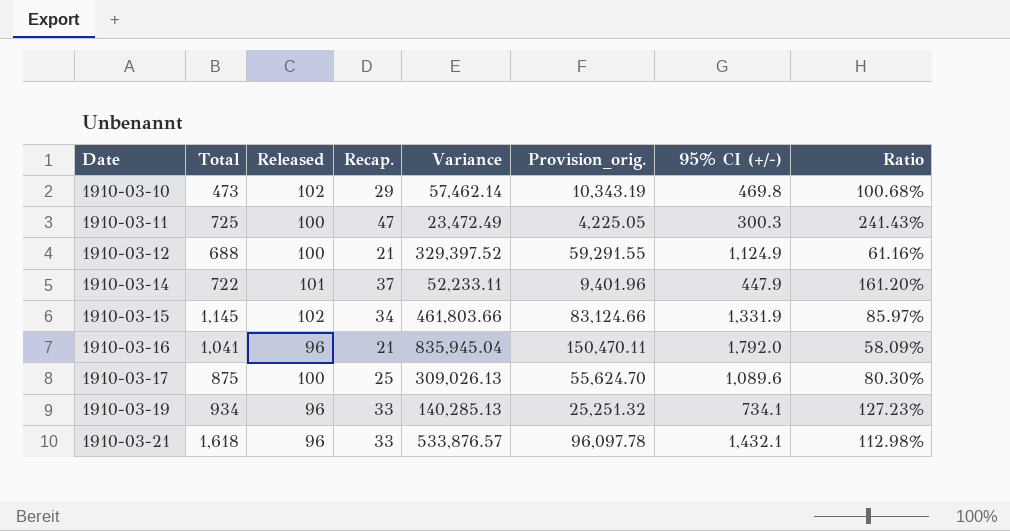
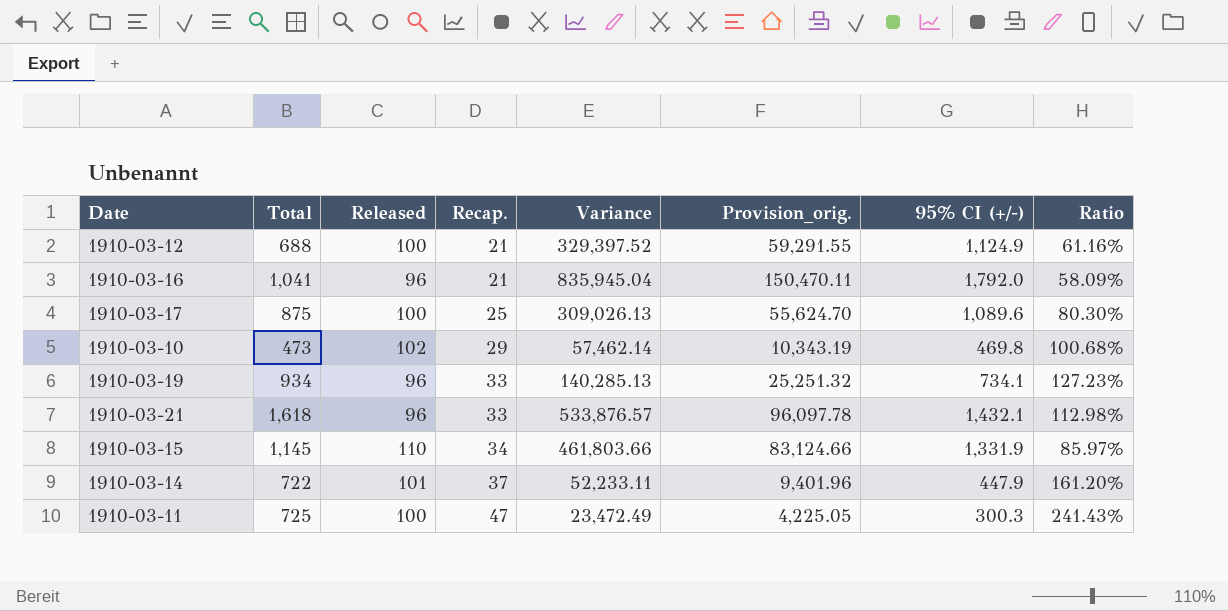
row order: Date ascending -> Recap. ascending
1910-03-15 | Released: 102 -> 110

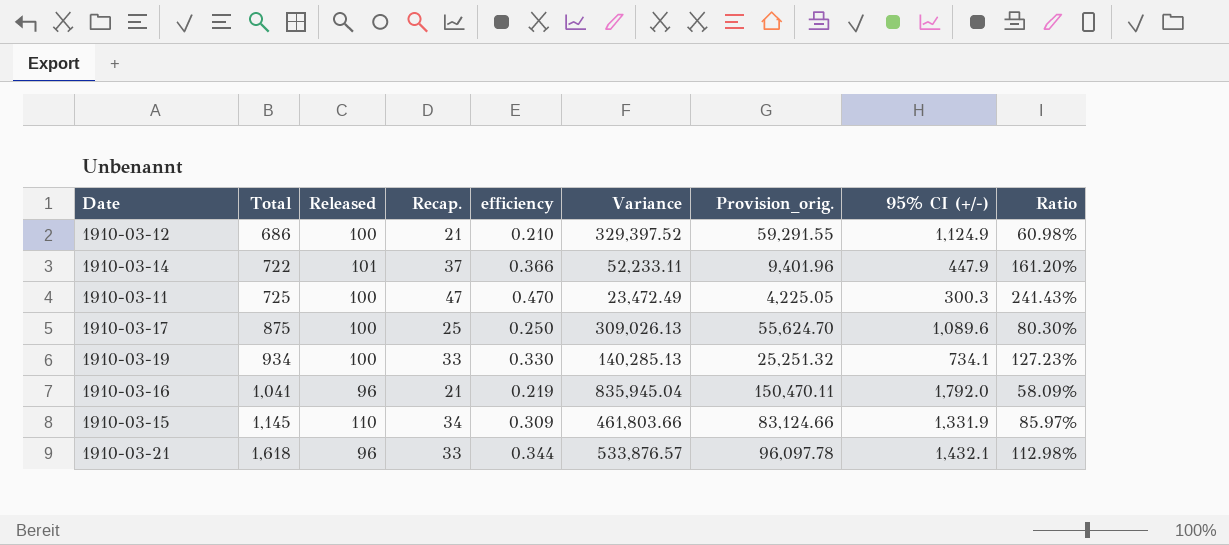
row order: Recap. ascending -> Total ascending
column efficiency | formula: none -> [Recap.] / [Released]
row 1910-03-10: 473 | 102 | 29 | 57,462.14 | 10,343.19 | 469.8 | 100.68% -> none
1910-03-12 | Total: 688 -> 686
1910-03-12 | Ratio: 61.16% -> 60.98%
1910-03-19 | Released: 96 -> 100

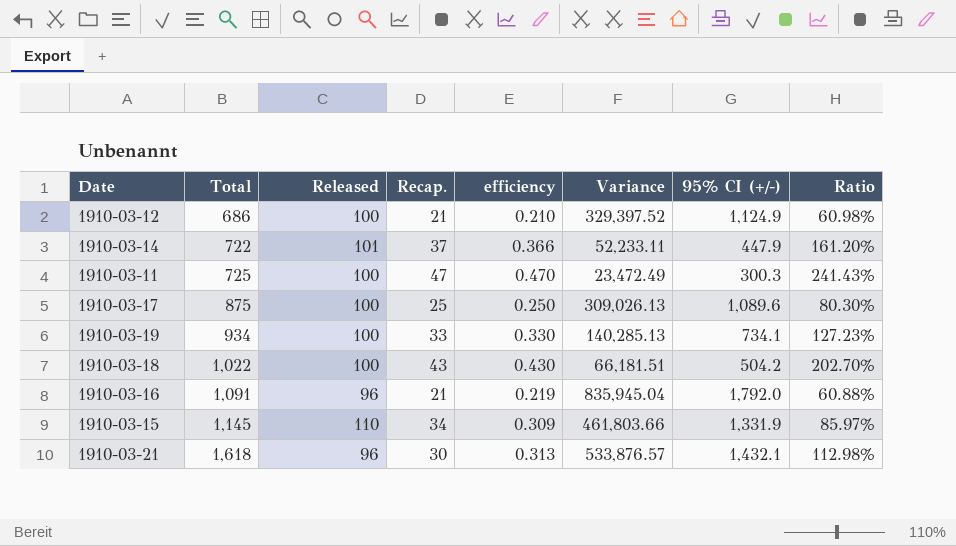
column Provision_orig. | formula: [Variance] * 0.18 -> none
row 1910-03-18: none -> 1,022 | 100 | 43 | 0.430 | 66,181.51 | 504.2 | 202.70%
1910-03-16 | Total: 1,041 -> 1,091
1910-03-16 | Ratio: 58.09% -> 60.88%
1910-03-21 | Recap.: 33 -> 30
1910-03-21 | efficiency: 0.344 -> 0.313

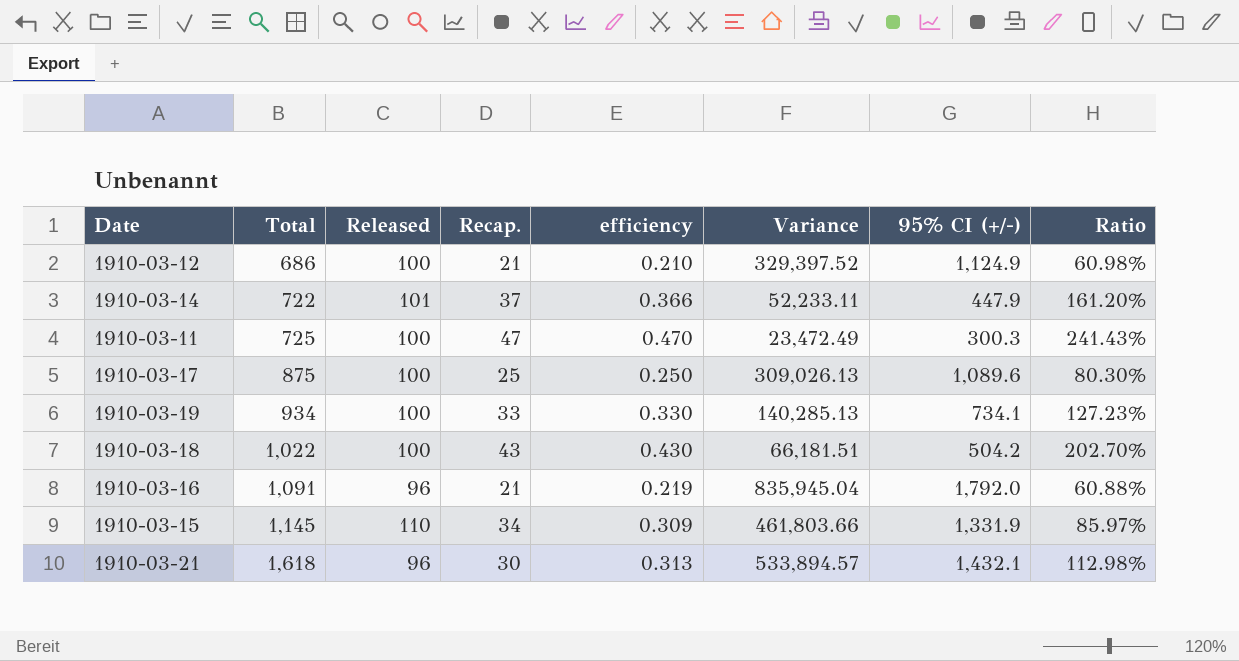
1910-03-21 | Variance: 533,876.57 -> 533,894.57

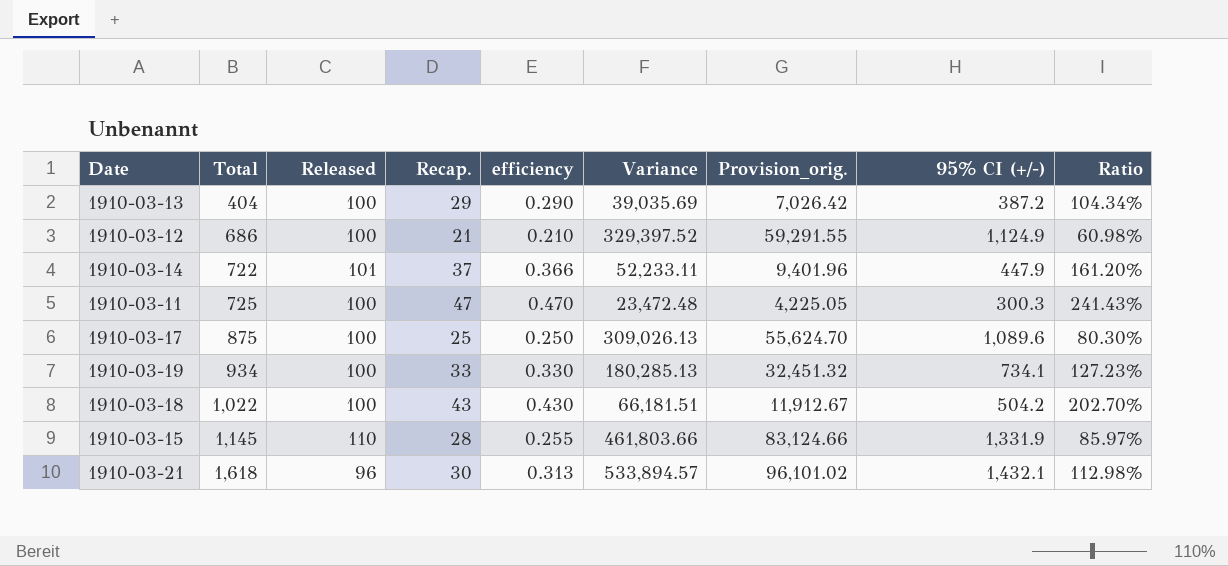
column Provision_orig. | formula: none -> [Variance] * 0.18
row 1910-03-16: 1,091 | 96 | 21 | 0.219 | 835,945.04 | 1,792.0 | 60.88% -> none
row 1910-03-13: none -> 404 | 100 | 29 | 0.290 | 39,035.69 | 7,026.42 | 387.2 | 104.34%
1910-03-11 | Variance: 23,472.49 -> 23,472.48
1910-03-19 | Variance: 140,285.13 -> 180,285.13
1910-03-15 | Recap.: 34 -> 28
1910-03-15 | efficiency: 0.309 -> 0.255

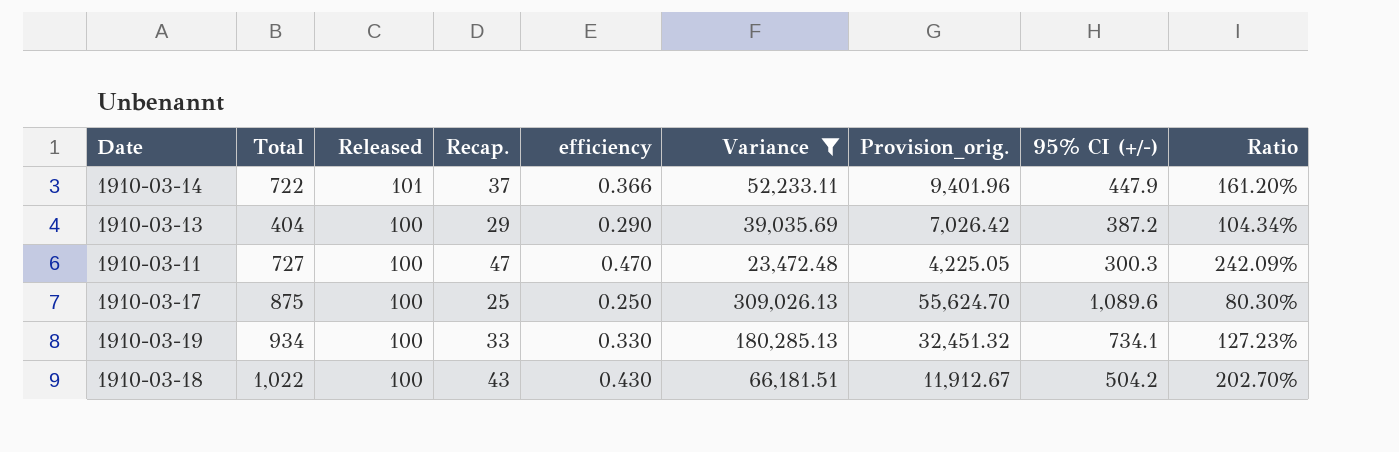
filter: none -> Variance <= 309,026.13
row order: Total ascending -> Released descending
1910-03-11 | Total: 725 -> 727
1910-03-11 | Ratio: 241.43% -> 242.09%

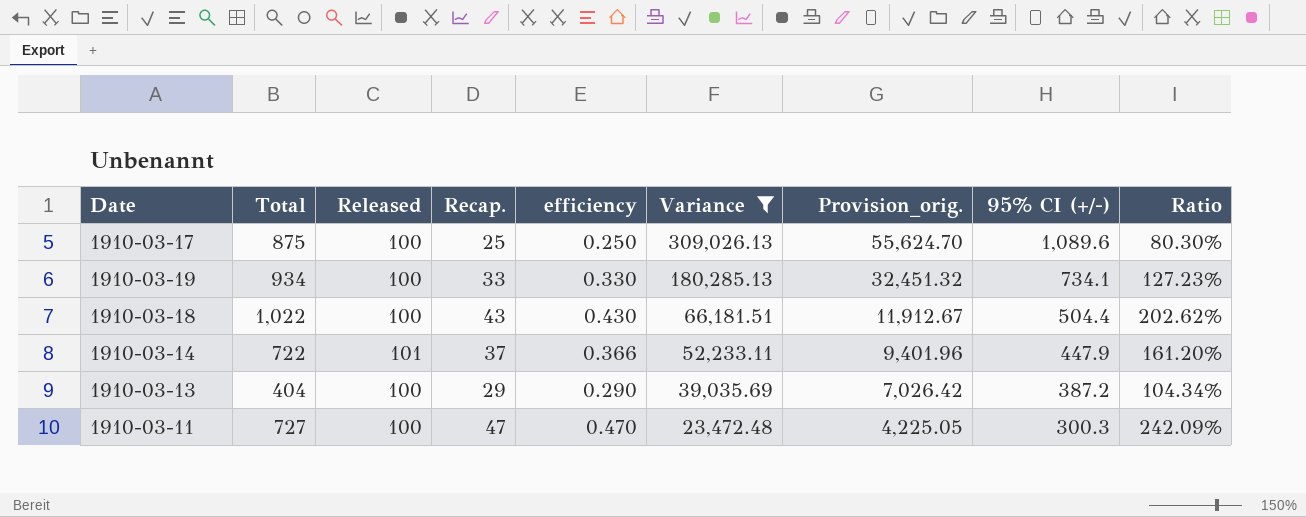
row order: Released descending -> Variance descending
1910-03-18 | 95% CI (+/-): 504.2 -> 504.4
1910-03-18 | Ratio: 202.70% -> 202.62%

